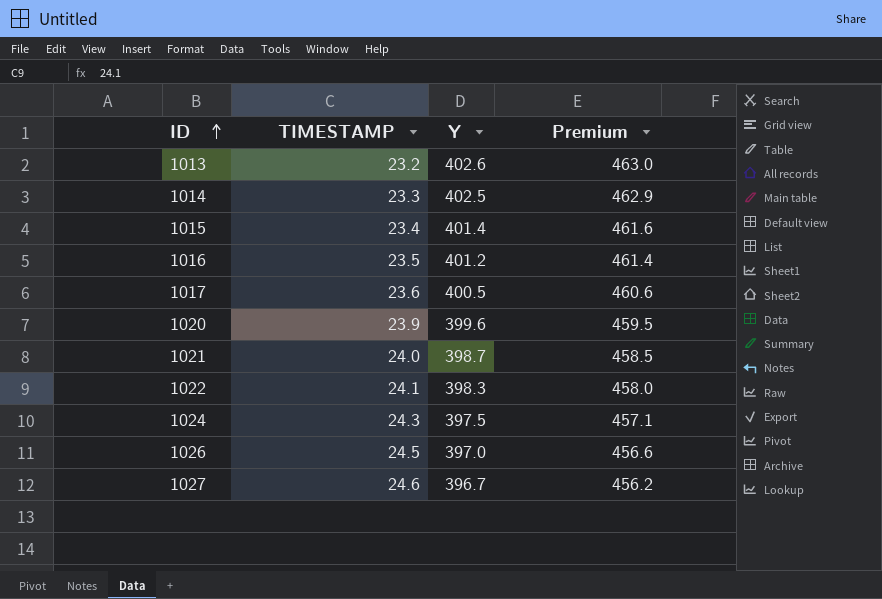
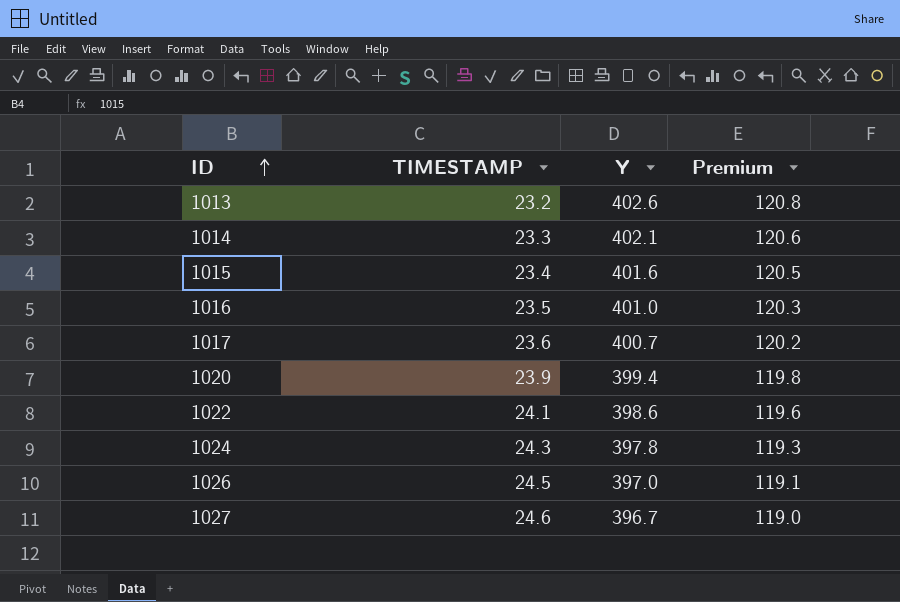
column Premium | formula: [Y] * 1.15 -> [Y] * 0.3
row 1021: 24.0 | 398.7 | 458.5 -> none
1014 | Y: 402.5 -> 402.1
1015 | Y: 401.4 -> 401.6
1016 | Y: 401.2 -> 401.0
1017 | Y: 400.5 -> 400.7
1020 | Y: 399.6 -> 399.4
1022 | Y: 398.3 -> 398.6
1024 | Y: 397.5 -> 397.8

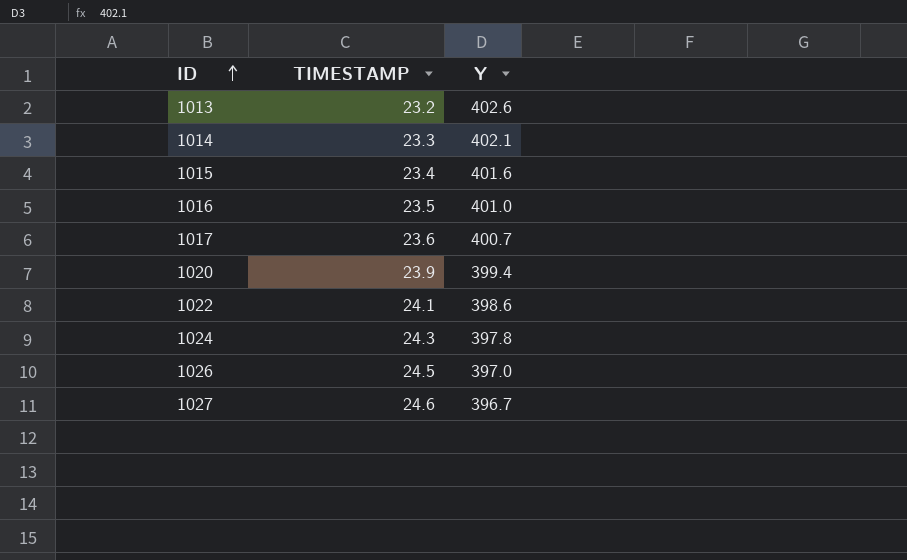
column Premium | formula: [Y] * 0.3 -> none

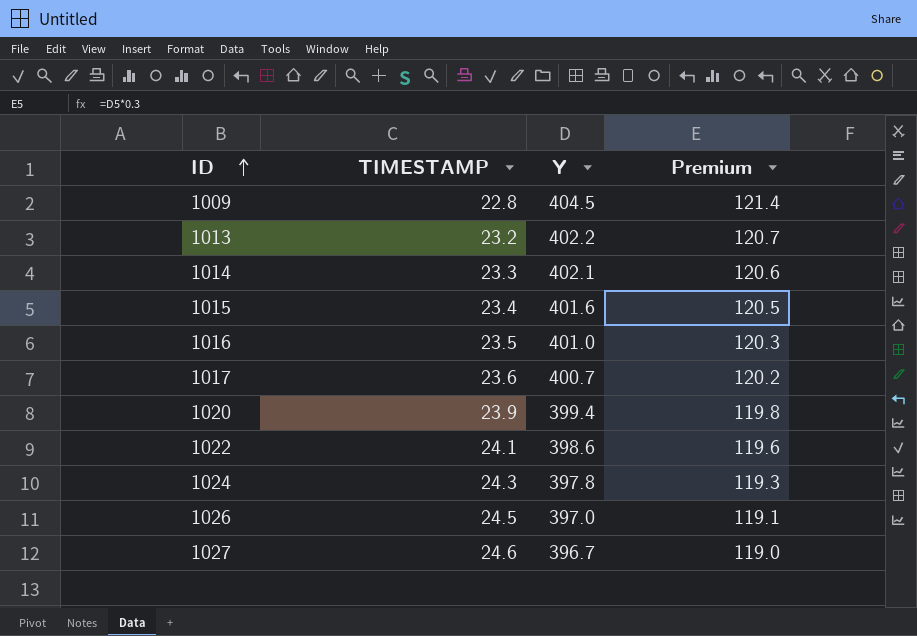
column Premium | formula: none -> [Y] * 0.3
row 1009: none -> 22.8 | 404.5 | 121.4
1013 | Y: 402.6 -> 402.2

